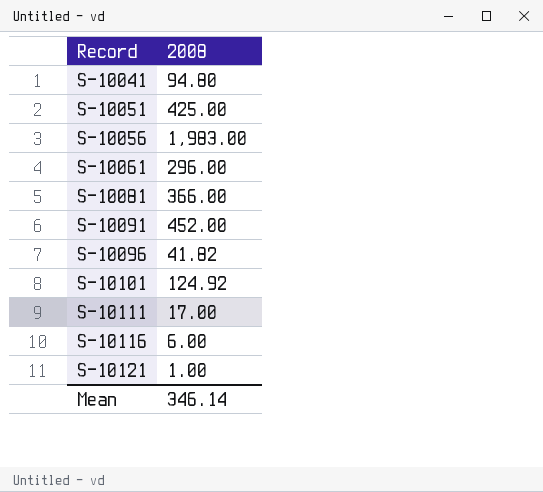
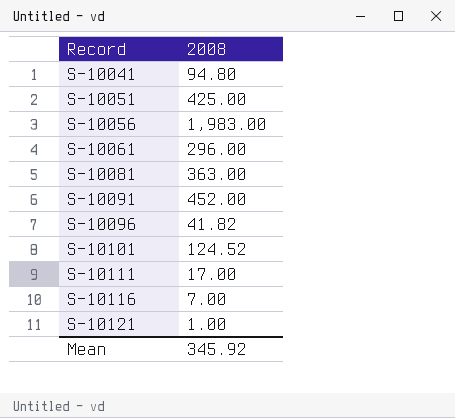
S-10081 | 2008: 366.00 -> 363.00
S-10101 | 2008: 124.92 -> 124.52
S-10116 | 2008: 6.00 -> 7.00
Mean | 2008: 346.14 -> 345.92

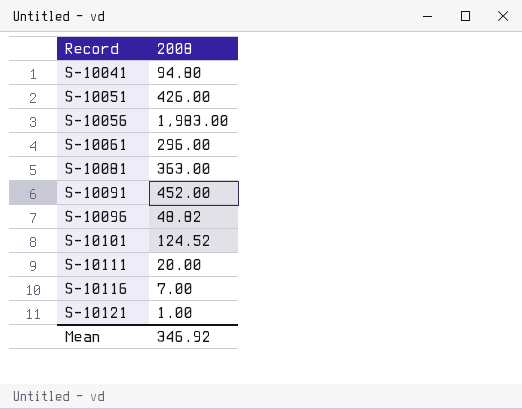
S-10051 | 2008: 425.00 -> 426.00
S-10096 | 2008: 41.82 -> 48.82
S-10111 | 2008: 17.00 -> 20.00
Mean | 2008: 345.92 -> 346.92

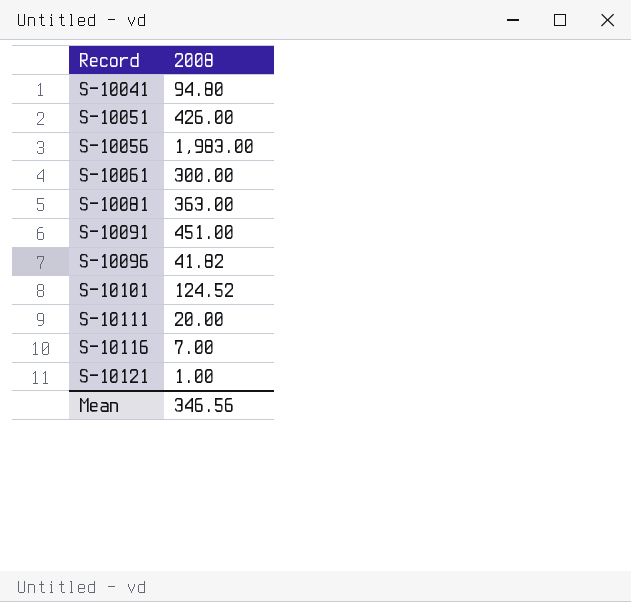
S-10061 | 2008: 296.00 -> 300.00
S-10091 | 2008: 452.00 -> 451.00
S-10096 | 2008: 48.82 -> 41.82
Mean | 2008: 346.92 -> 346.56

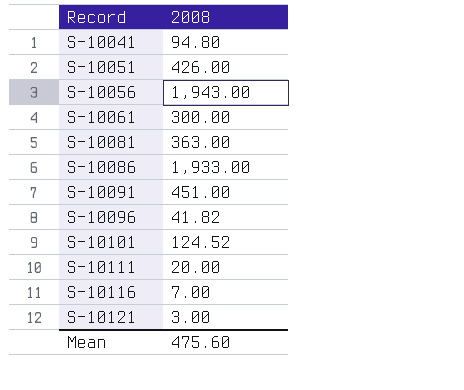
S-10056 | 2008: 1,983.00 -> 1,943.00
row S-10086: none -> 1,933.00
S-10121 | 2008: 1.00 -> 3.00
Mean | 2008: 346.56 -> 475.60

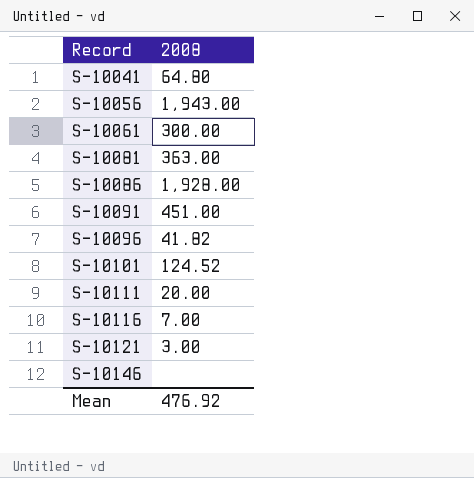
row S-10051: 426.00 -> none
S-10041 | 2008: 94.80 -> 64.80
S-10086 | 2008: 1,933.00 -> 1,928.00
row S-10146: none -> none
Mean | 2008: 475.60 -> 476.92

